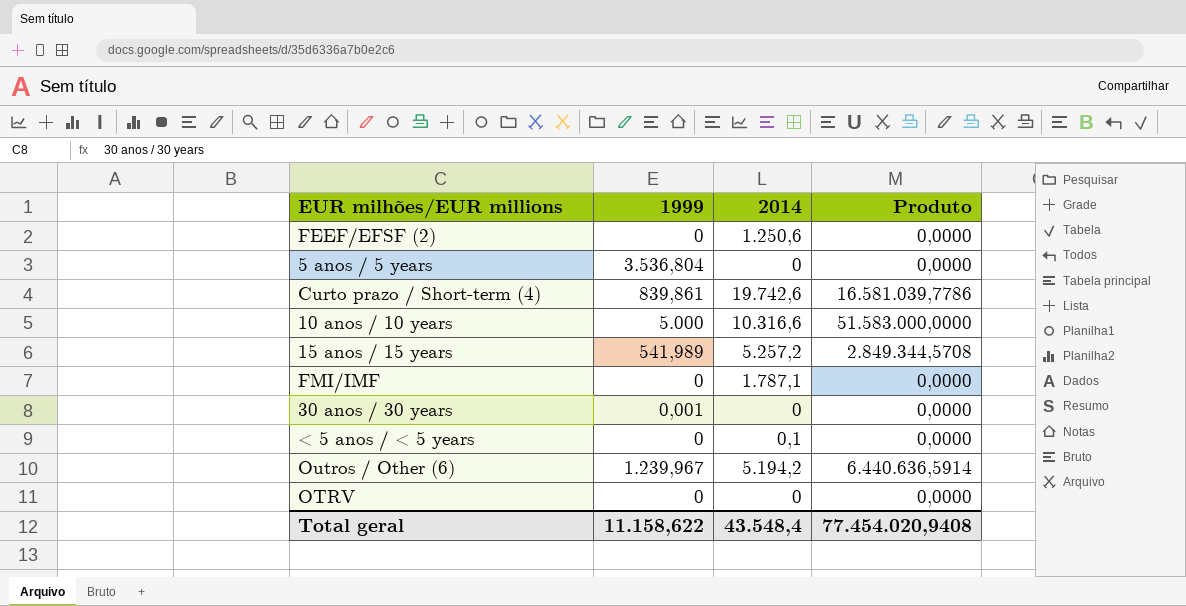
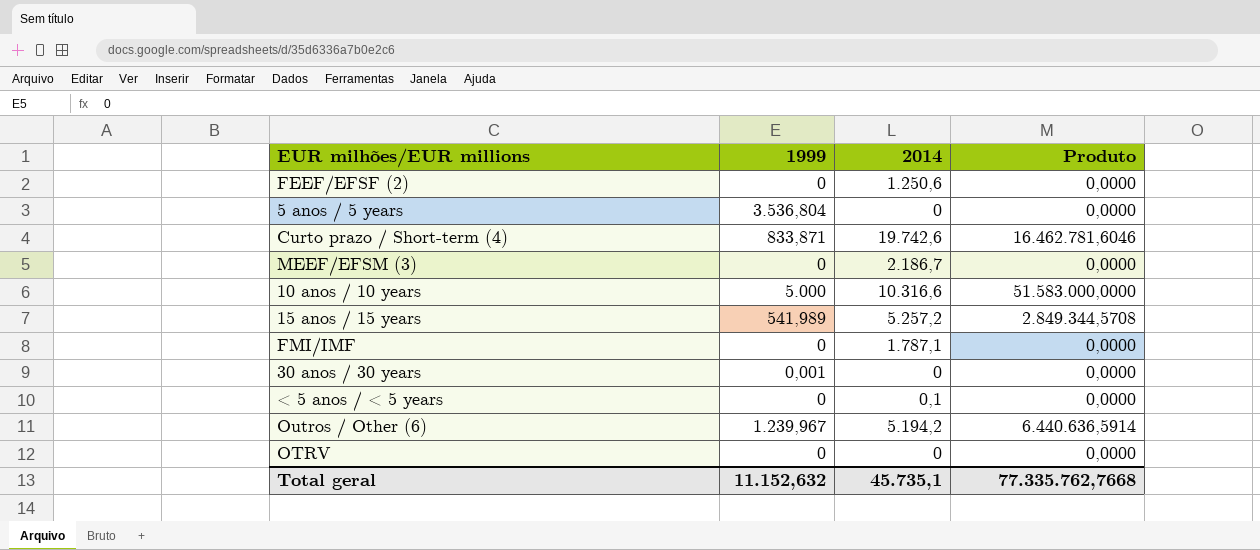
Curto prazo / Short-term (4) | 1999: 839,861 -> 833,871
Curto prazo / Short-term (4) | Produto: 16.581.039,7786 -> 16.462.781,6046
row MEEF/EFSM (3): none -> 0 | 2.186,7 | 0,0000
Total geral | 1999: 11.158,622 -> 11.152,632
Total geral | 2014: 43.548,4 -> 45.735,1
Total geral | Produto: 77.454.020,9408 -> 77.335.762,7668

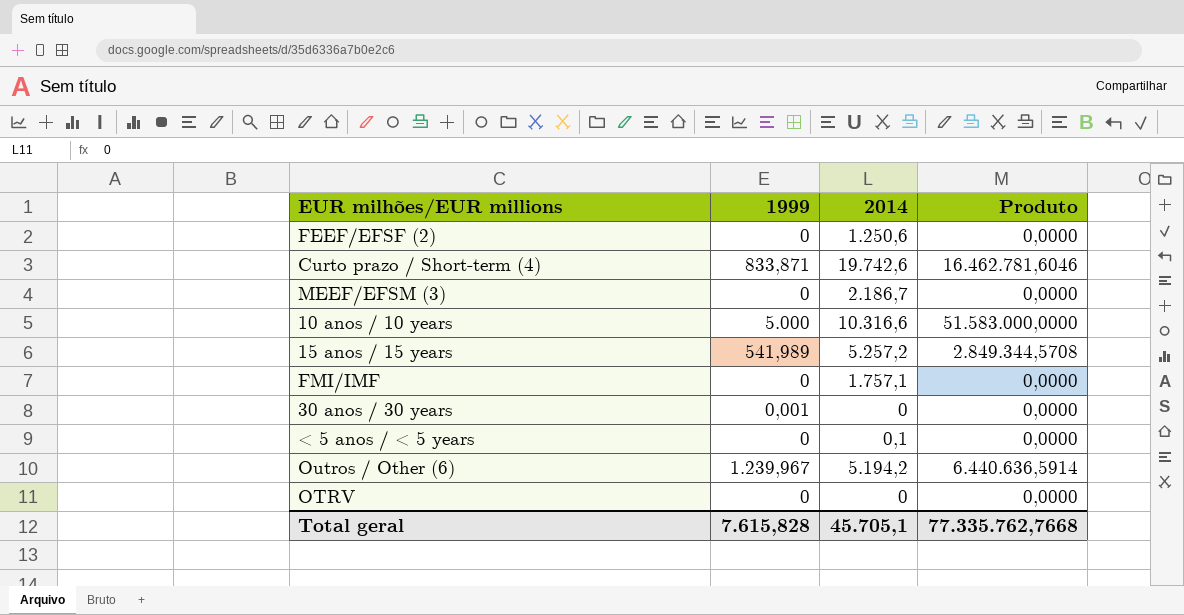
row 5 anos / 5 years: 3.536,804 | 0 | 0,0000 -> none
FMI/IMF | 2014: 1.787,1 -> 1.757,1
Total geral | 1999: 11.152,632 -> 7.615,828
Total geral | 2014: 45.735,1 -> 45.705,1

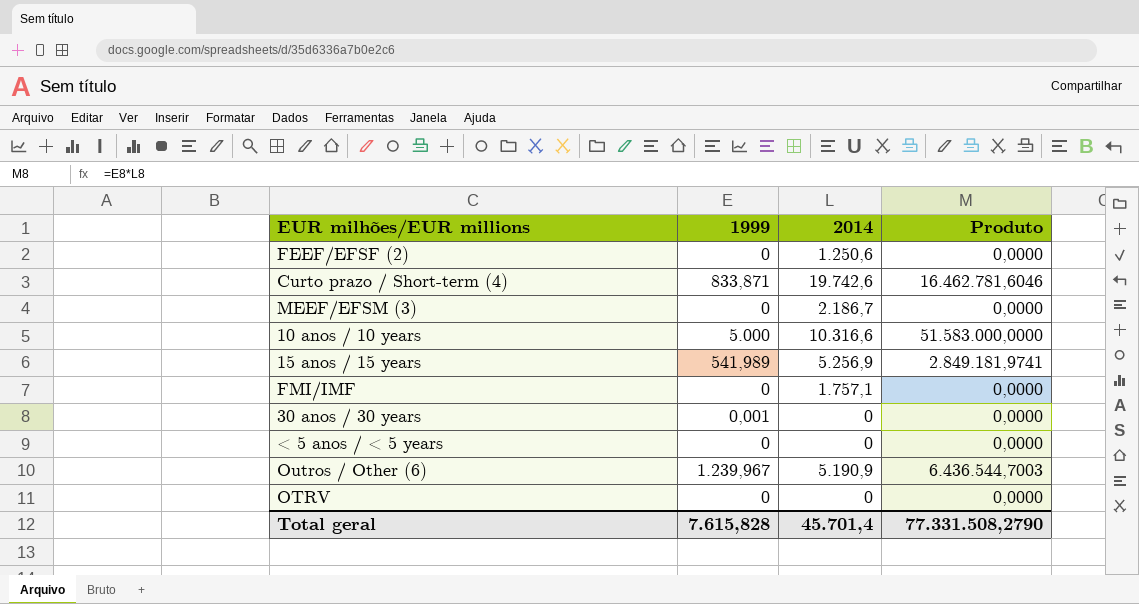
15 anos / 15 years | 2014: 5.257,2 -> 5.256,9
15 anos / 15 years | Produto: 2.849.344,5708 -> 2.849.181,9741
< 5 anos / < 5 years | 2014: 0,1 -> 0
Outros / Other (6) | 2014: 5.194,2 -> 5.190,9
Outros / Other (6) | Produto: 6.440.636,5914 -> 6.436.544,7003
Total geral | 2014: 45.705,1 -> 45.701,4
Total geral | Produto: 77.335.762,7668 -> 77.331.508,2790

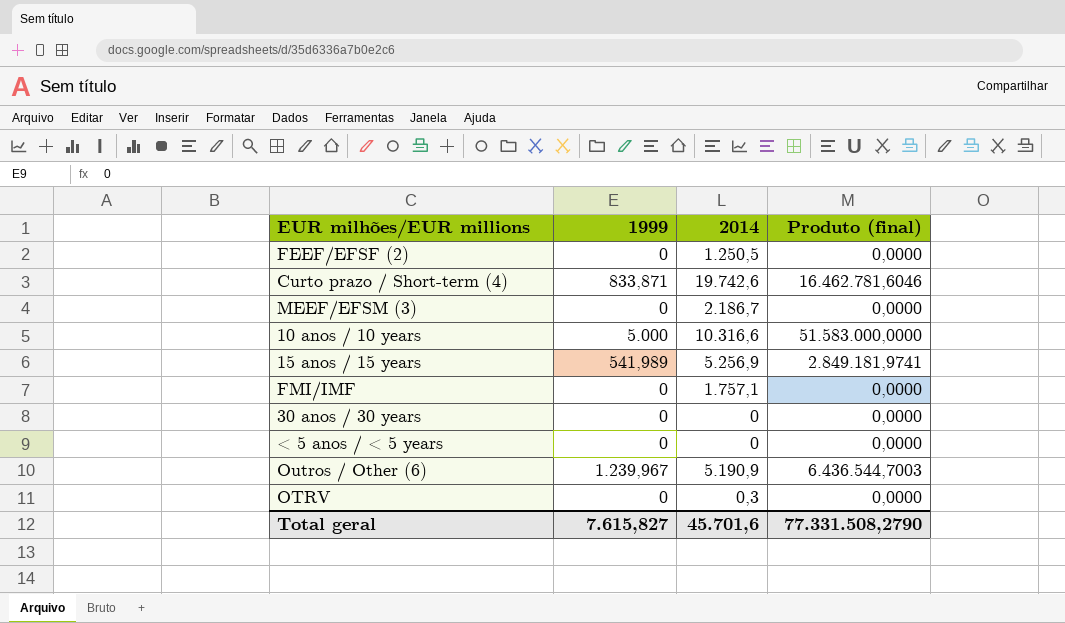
column name: Produto -> Produto (final)
FEEF/EFSF (2) | 2014: 1.250,6 -> 1.250,5
30 anos / 30 years | 1999: 0,001 -> 0
OTRV | 2014: 0 -> 0,3
Total geral | 1999: 7.615,828 -> 7.615,827
Total geral | 2014: 45.701,4 -> 45.701,6

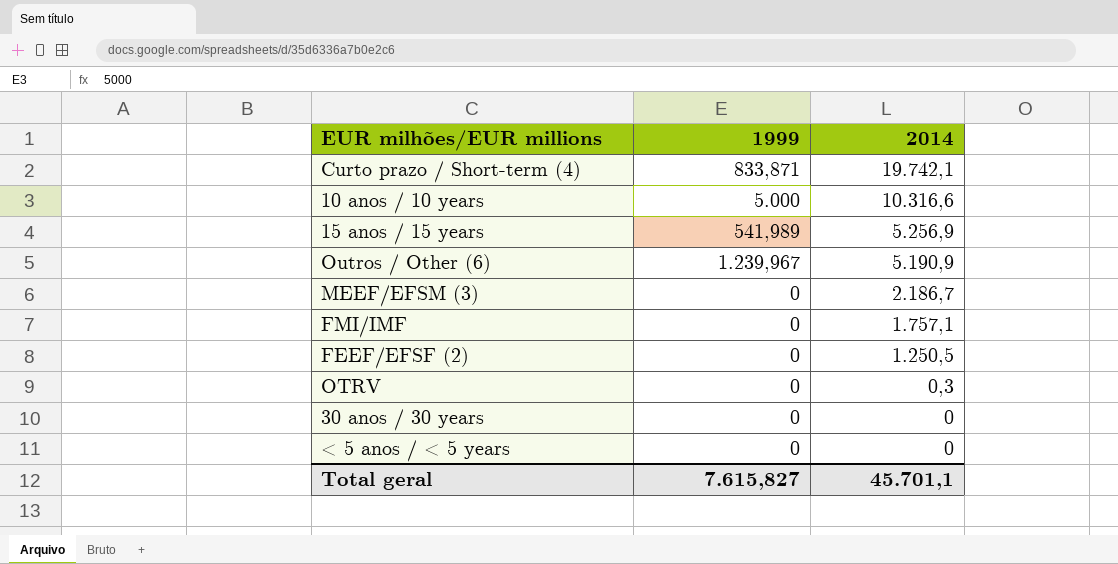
row order: none -> 2014 descending
column Produto (final) | formula: [1999] * [2014] -> none
Curto prazo / Short-term (4) | 2014: 19.742,6 -> 19.742,1
Total geral | 2014: 45.701,6 -> 45.701,1

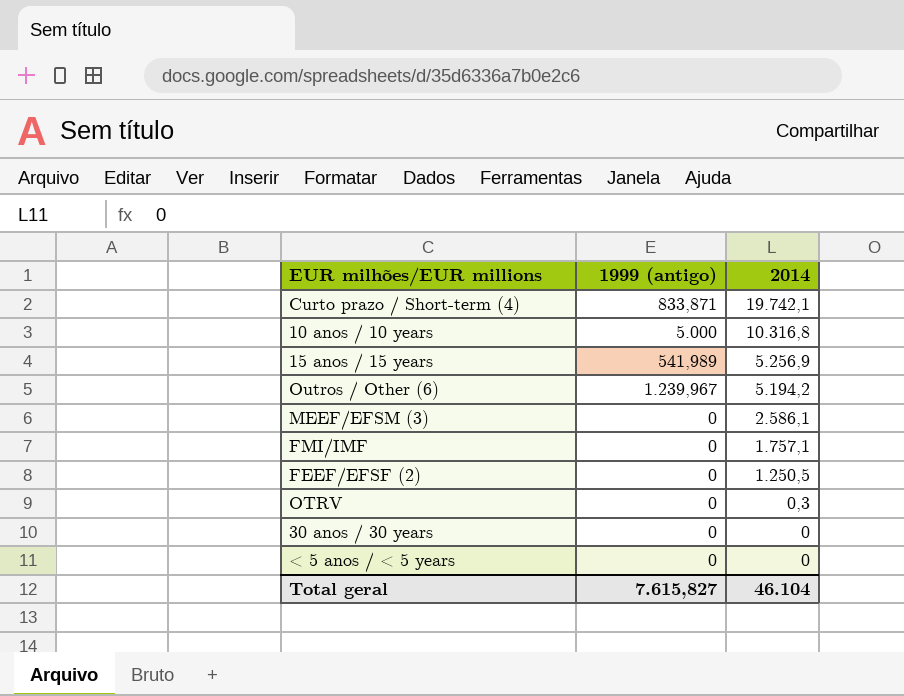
column name: 1999 -> 1999 (antigo)
10 anos / 10 years | 2014: 10.316,6 -> 10.316,8
Outros / Other (6) | 2014: 5.190,9 -> 5.194,2
MEEF/EFSM (3) | 2014: 2.186,7 -> 2.586,1
Total geral | 2014: 45.701,1 -> 46.104

